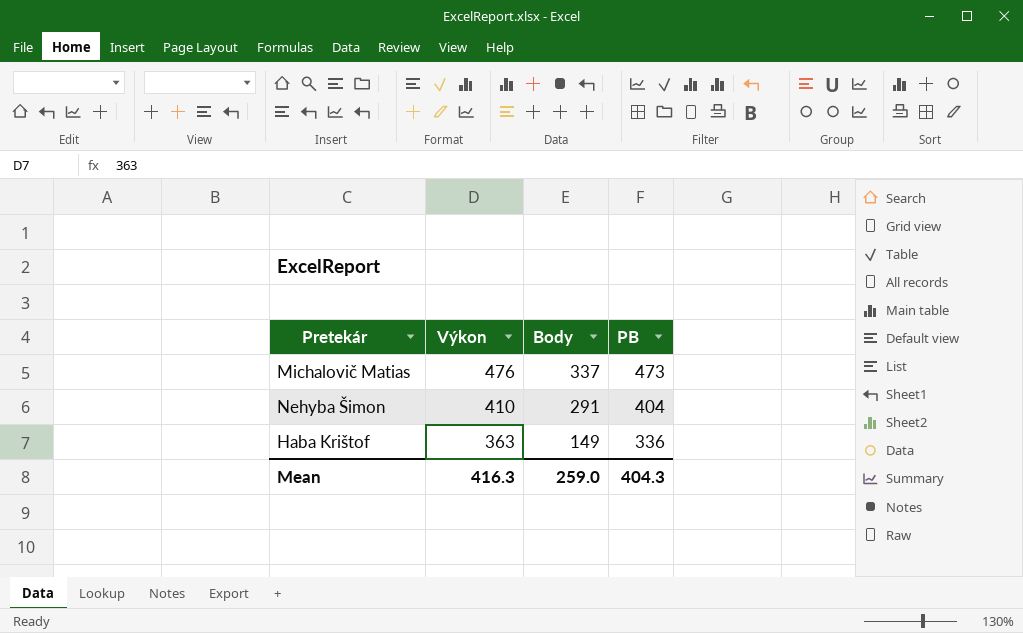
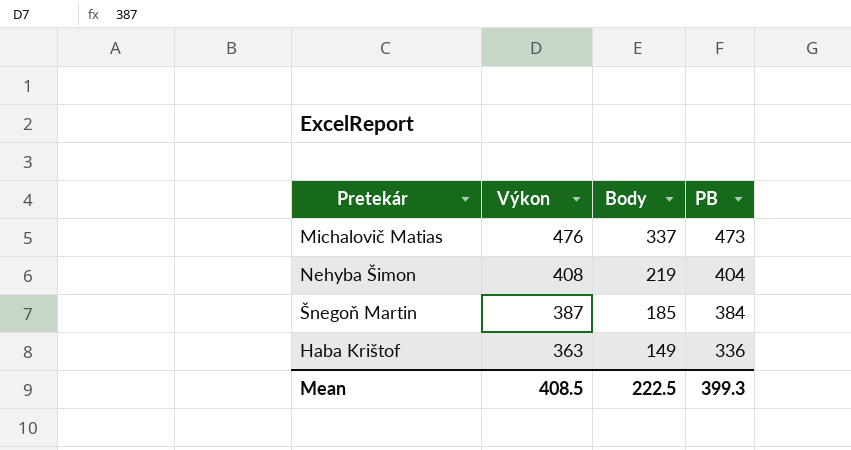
Nehyba Šimon | Výkon: 410 -> 408
Nehyba Šimon | Body: 291 -> 219
row Šnegoň Martin: none -> 387 | 185 | 384
Mean | Výkon: 416.3 -> 408.5
Mean | Body: 259.0 -> 222.5
Mean | PB: 404.3 -> 399.3

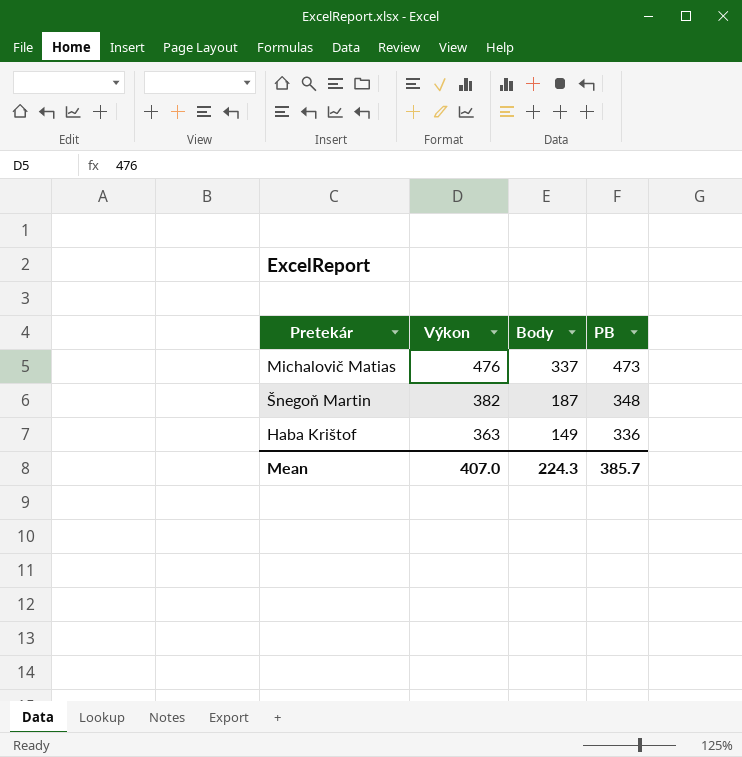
row Nehyba Šimon: 408 | 219 | 404 -> none
Šnegoň Martin | Výkon: 387 -> 382
Šnegoň Martin | Body: 185 -> 187
Šnegoň Martin | PB: 384 -> 348
Mean | Výkon: 408.5 -> 407.0
Mean | Body: 222.5 -> 224.3
Mean | PB: 399.3 -> 385.7

